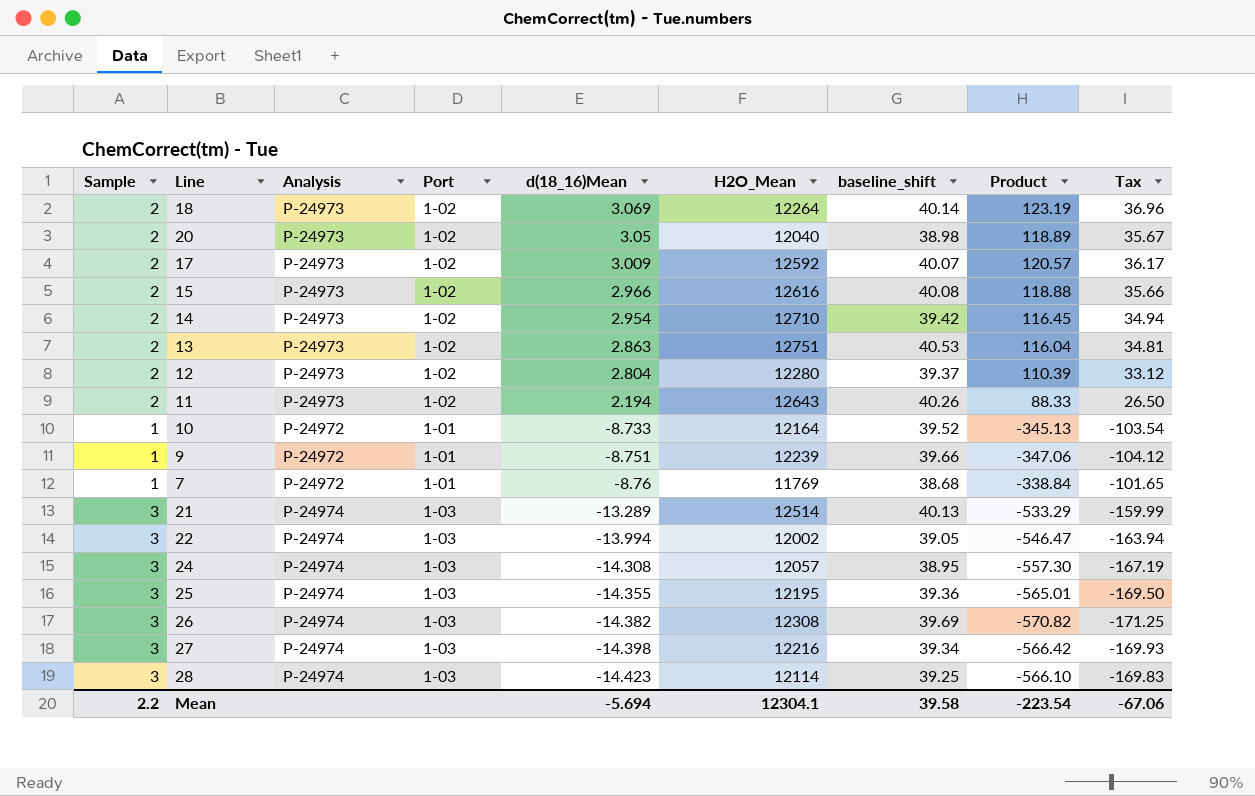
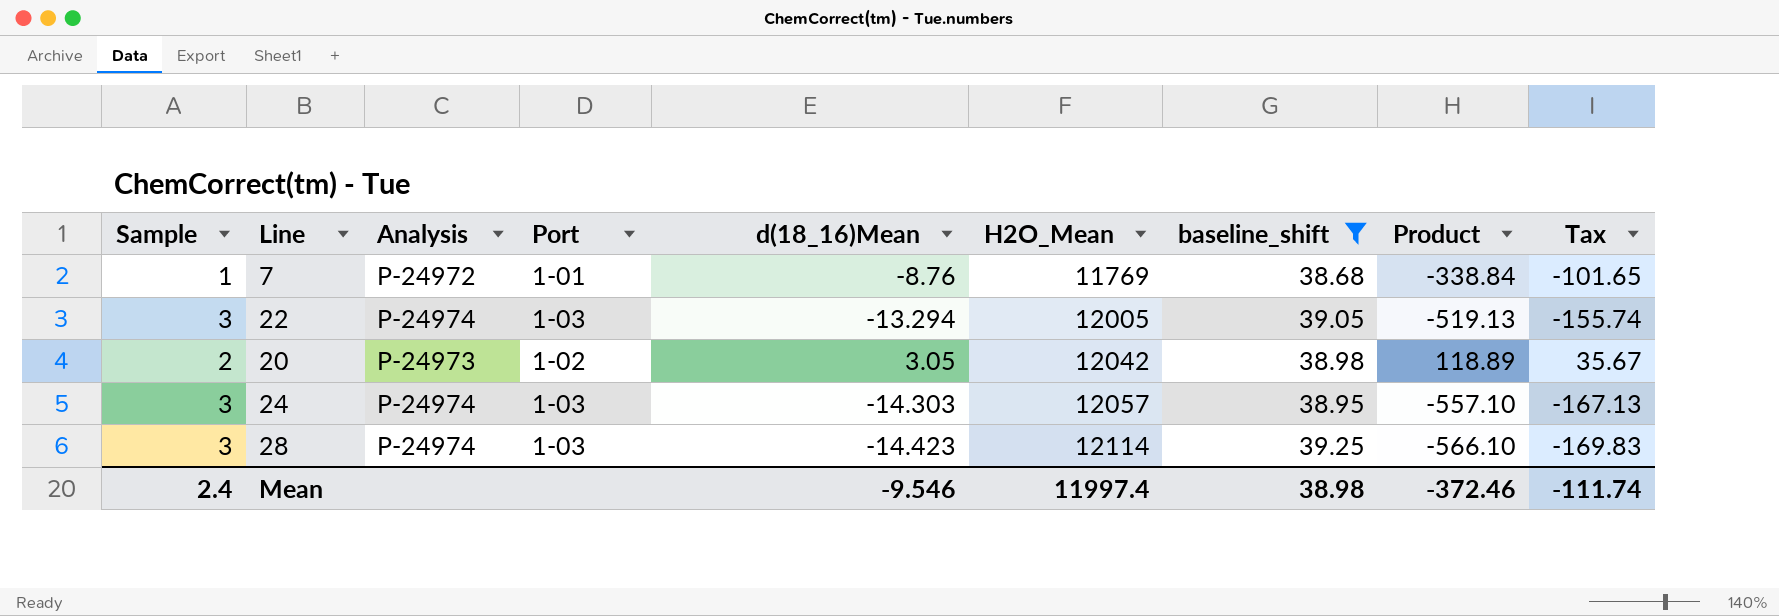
filter: none -> baseline_shift <= 39.25
row order: d(18_16)Mean descending -> H2O_Mean ascending
22 | d(18_16)Mean: -13.994 -> -13.294
22 | H2O_Mean: 12002 -> 12005
22 | Product: -546.47 -> -519.13
22 | Tax: -163.94 -> -155.74
20 | H2O_Mean: 12040 -> 12042
24 | d(18_16)Mean: -14.308 -> -14.303
24 | Product: -557.30 -> -557.10
24 | Tax: -167.19 -> -167.13
Mean | Sample: 2.2 -> 2.4
Mean | d(18_16)Mean: -5.694 -> -9.546
Mean | H2O_Mean: 12304.1 -> 11997.4
Mean | baseline_shift: 39.58 -> 38.98
Mean | Product: -223.54 -> -372.46
Mean | Tax: -67.06 -> -111.74

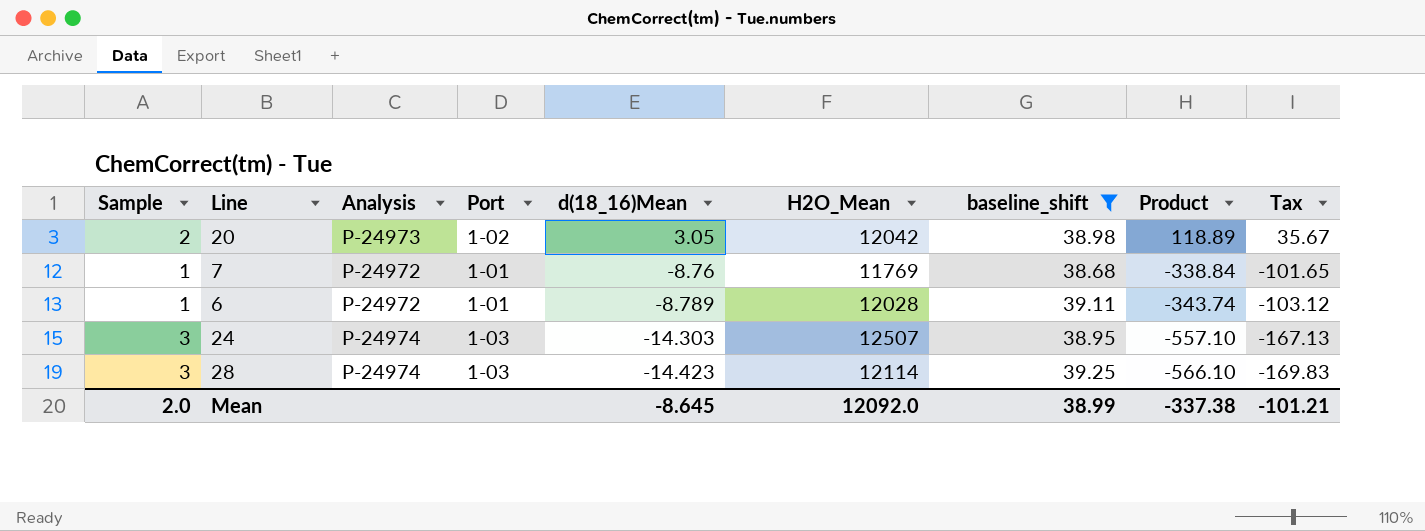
row order: H2O_Mean ascending -> d(18_16)Mean descending
row 22: 3 | P-24974 | 1-03 | -13.294 | 12005 | 39.05 | -519.13 | -155.74 -> none
row 6: none -> 1 | P-24972 | 1-01 | -8.789 | 12028 | 39.11 | -343.74 | -103.12
24 | H2O_Mean: 12057 -> 12507
Mean | Sample: 2.4 -> 2.0
Mean | d(18_16)Mean: -9.546 -> -8.645
Mean | H2O_Mean: 11997.4 -> 12092.0
Mean | baseline_shift: 38.98 -> 38.99
Mean | Product: -372.46 -> -337.38
Mean | Tax: -111.74 -> -101.21

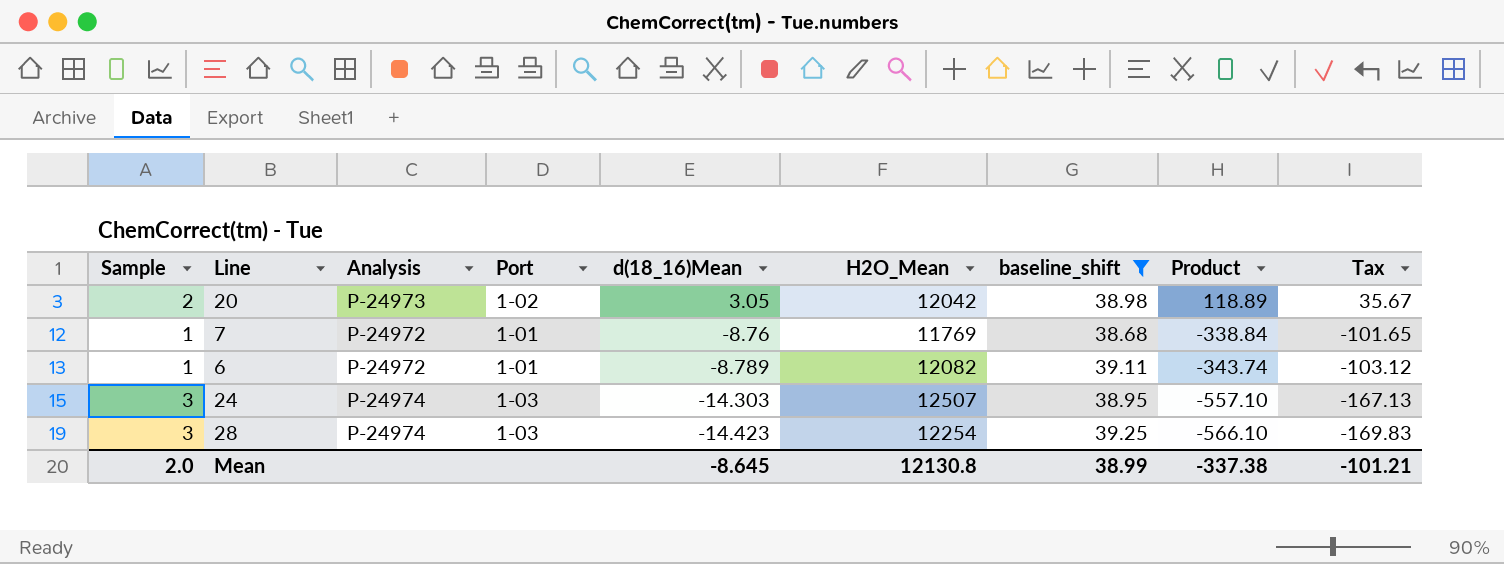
6 | H2O_Mean: 12028 -> 12082
28 | H2O_Mean: 12114 -> 12254
Mean | H2O_Mean: 12092.0 -> 12130.8

